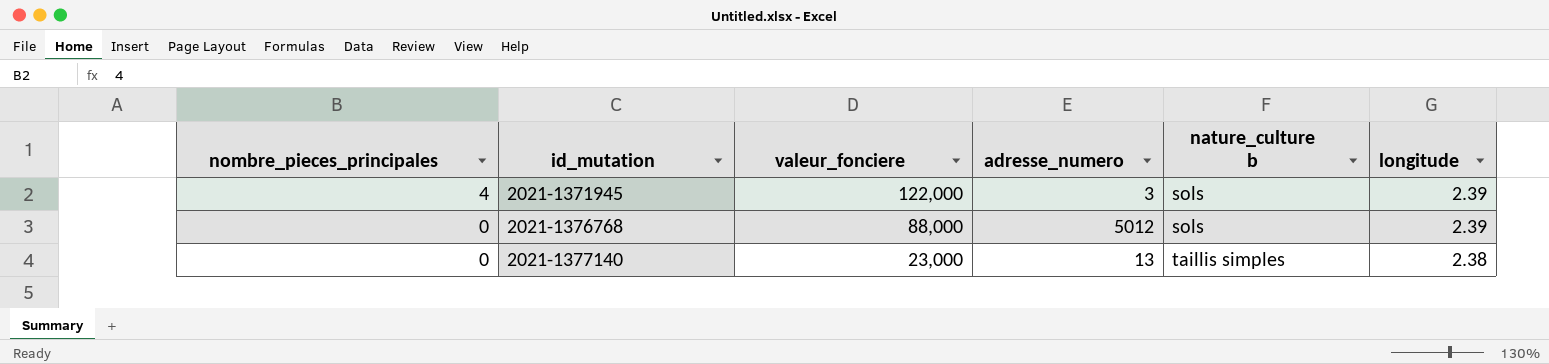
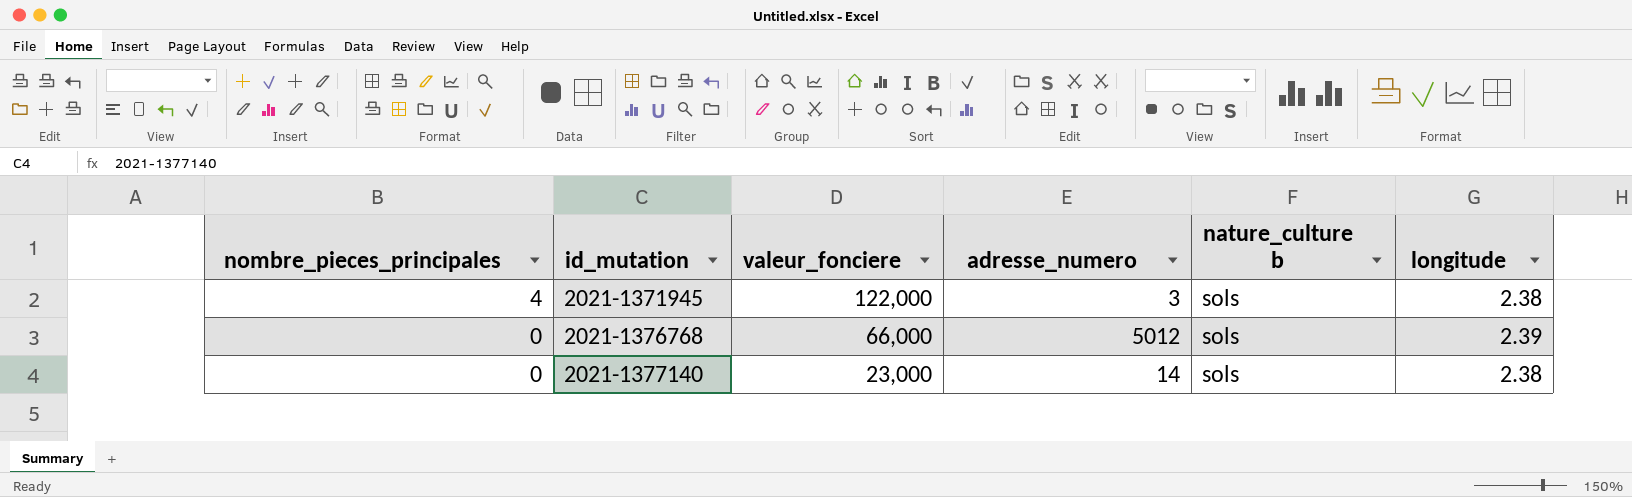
2021-1371945 | longitude: 2.39 -> 2.38
2021-1376768 | valeur_fonciere: 88,000 -> 66,000
2021-1377140 | adresse_numero: 13 -> 14
2021-1377140 | nature_culture b: taillis simples -> sols

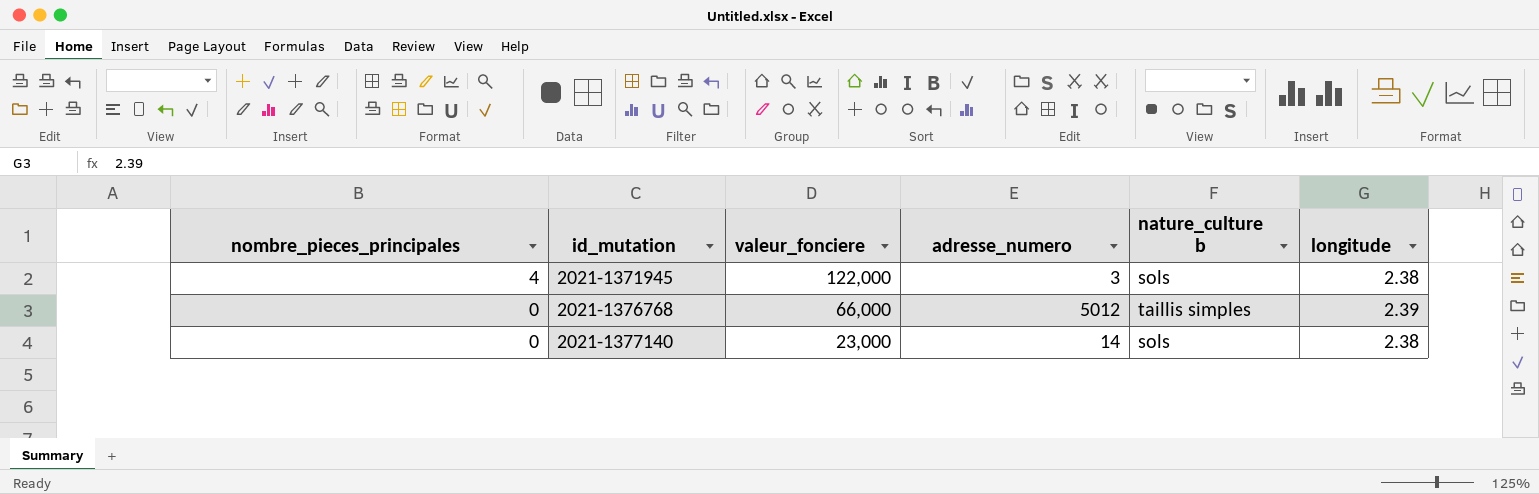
2021-1376768 | nature_culture b: sols -> taillis simples

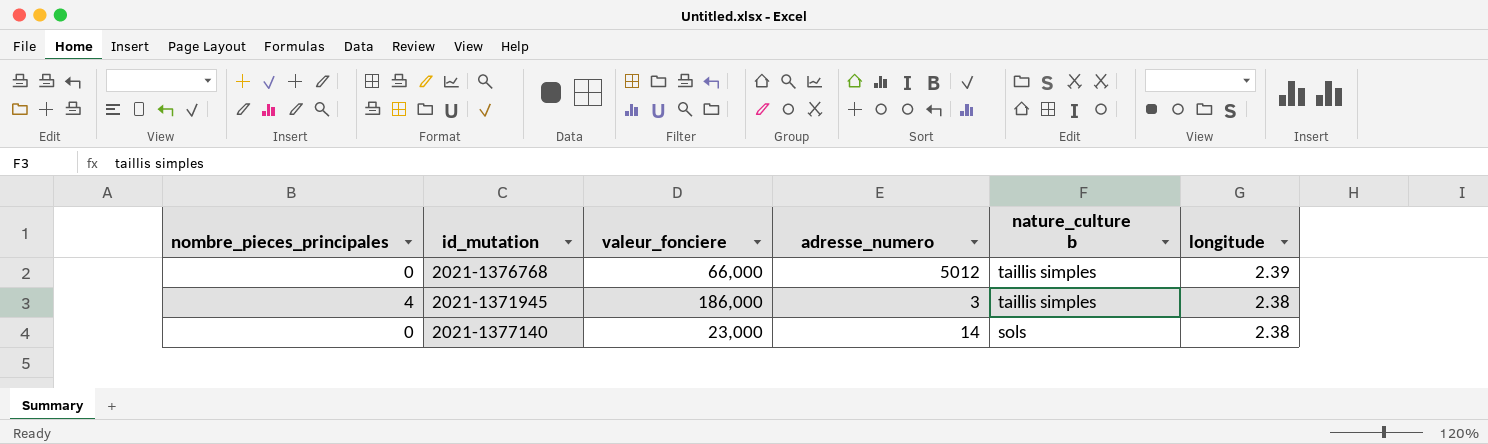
row order: nombre_pieces_principales descending -> nature_culture b descending
2021-1371945 | valeur_fonciere: 122,000 -> 186,000
2021-1371945 | nature_culture b: sols -> taillis simples

